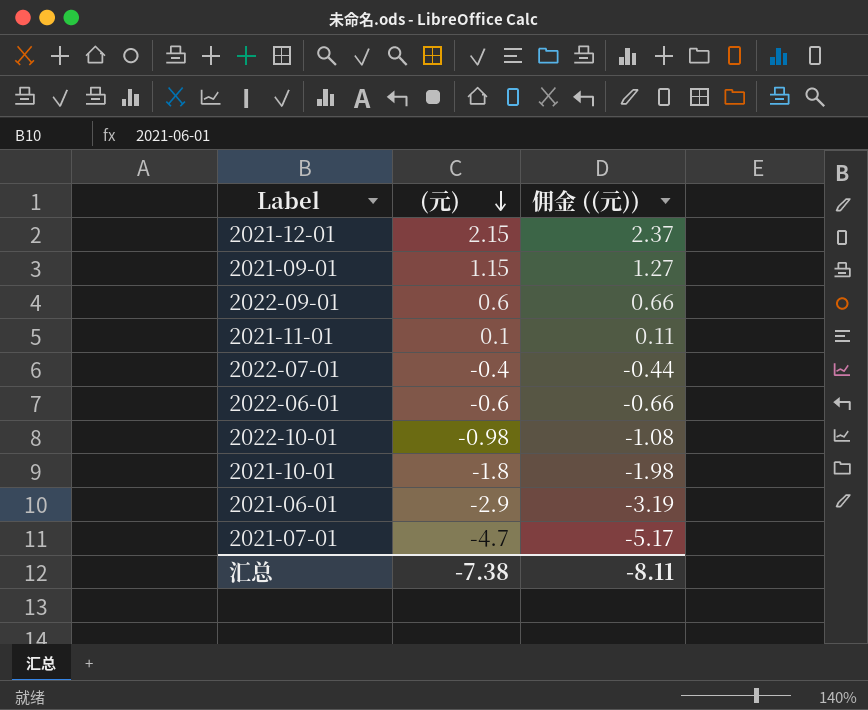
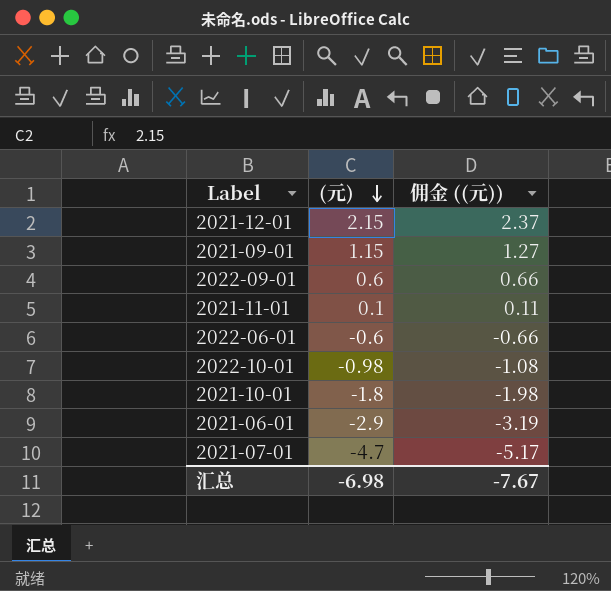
row 2022-07-01: -0.4 | -0.44 -> none
汇总 | (元): -7.38 -> -6.98
汇总 | 佣金 ((元)): -8.11 -> -7.67

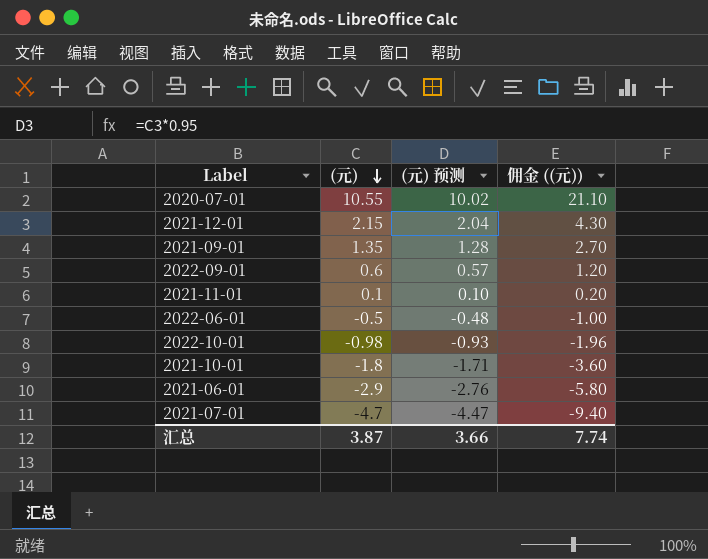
column (元) 预测 | formula: none -> [(元)] * 0.95
column 佣金 ((元)) | formula: [(元)] * 1.1 -> [(元)] * 2
row 2020-07-01: none -> 10.55 | 10.02 | 21.10
2021-09-01 | (元): 1.15 -> 1.35
2022-06-01 | (元): -0.6 -> -0.5
汇总 | (元): -6.98 -> 3.87
汇总 | 佣金 ((元)): -7.67 -> 7.74

